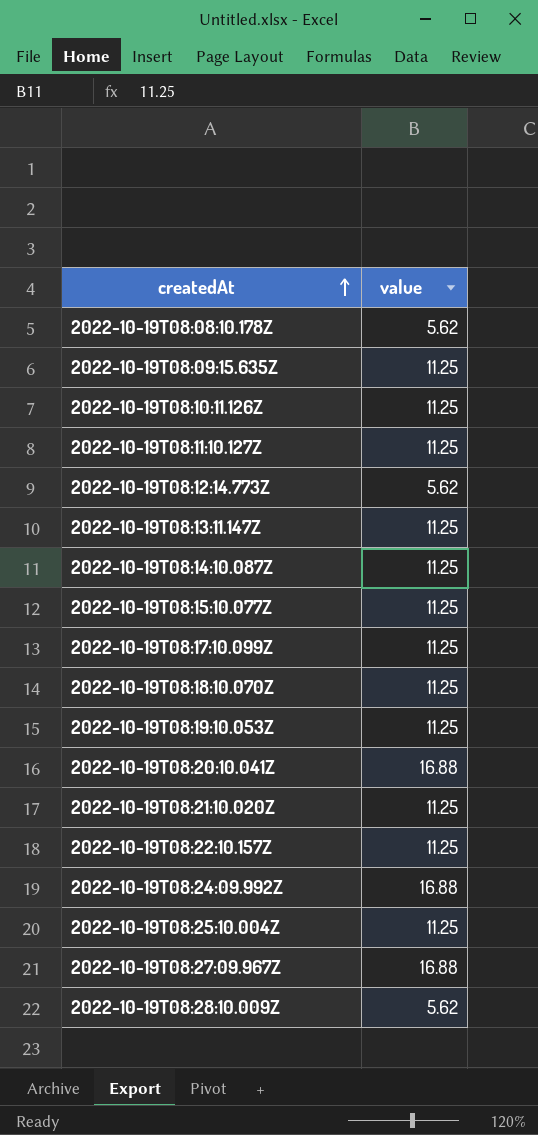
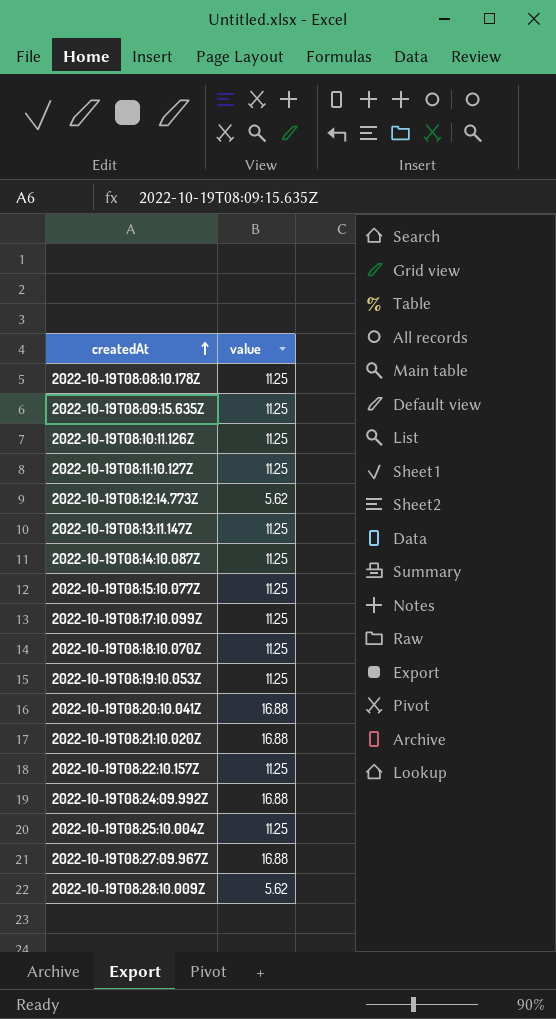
2022-10-19T08:08:10.178Z | value: 5.62 -> 11.25
2022-10-19T08:21:10.020Z | value: 11.25 -> 16.88

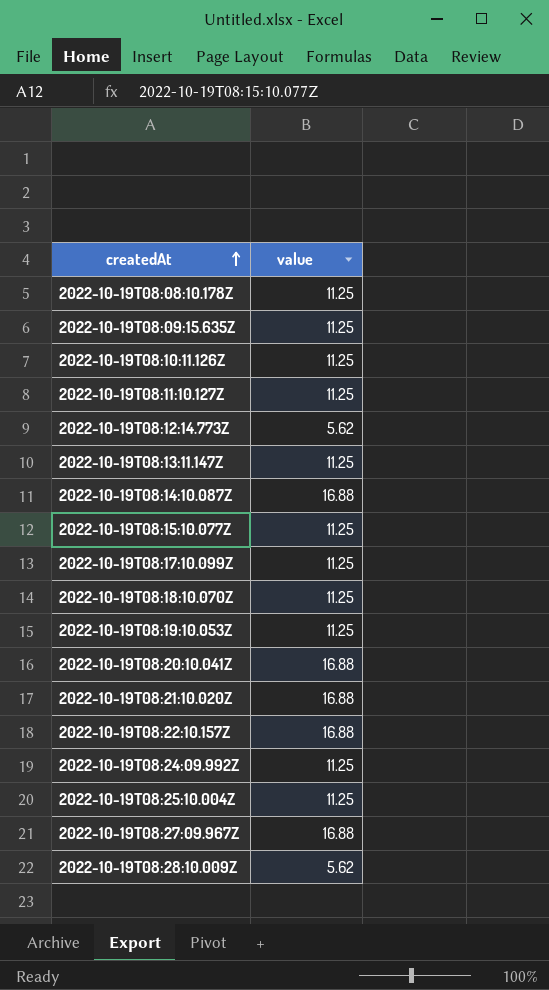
2022-10-19T08:14:10.087Z | value: 11.25 -> 16.88
2022-10-19T08:22:10.157Z | value: 11.25 -> 16.88
2022-10-19T08:24:09.992Z | value: 16.88 -> 11.25

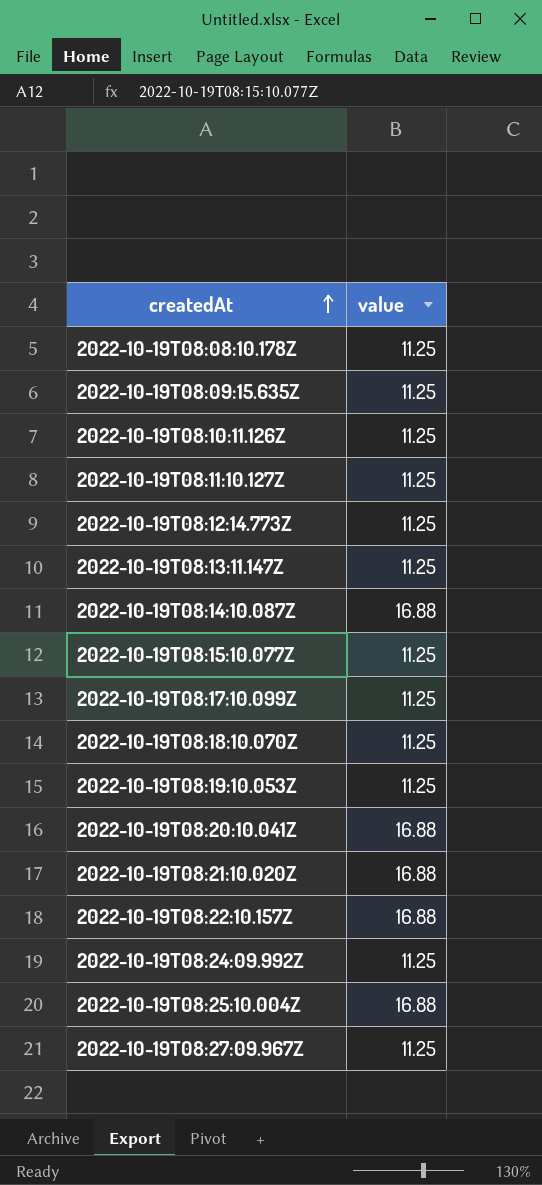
row 2022-10-19T08:28:10.009Z: 5.62 -> none
2022-10-19T08:12:14.773Z | value: 5.62 -> 11.25
2022-10-19T08:25:10.004Z | value: 11.25 -> 16.88
2022-10-19T08:27:09.967Z | value: 16.88 -> 11.25

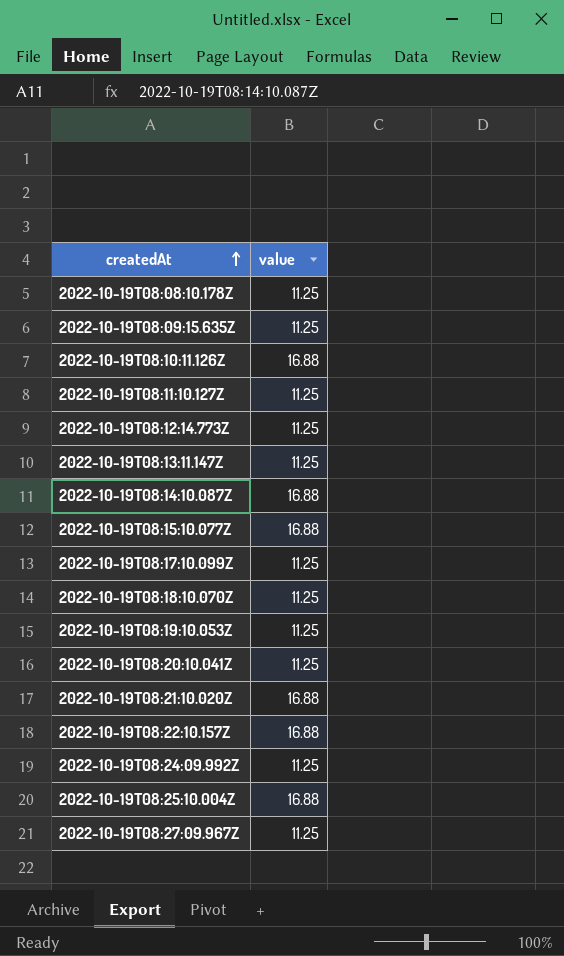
2022-10-19T08:10:11.126Z | value: 11.25 -> 16.88
2022-10-19T08:15:10.077Z | value: 11.25 -> 16.88
2022-10-19T08:20:10.041Z | value: 16.88 -> 11.25

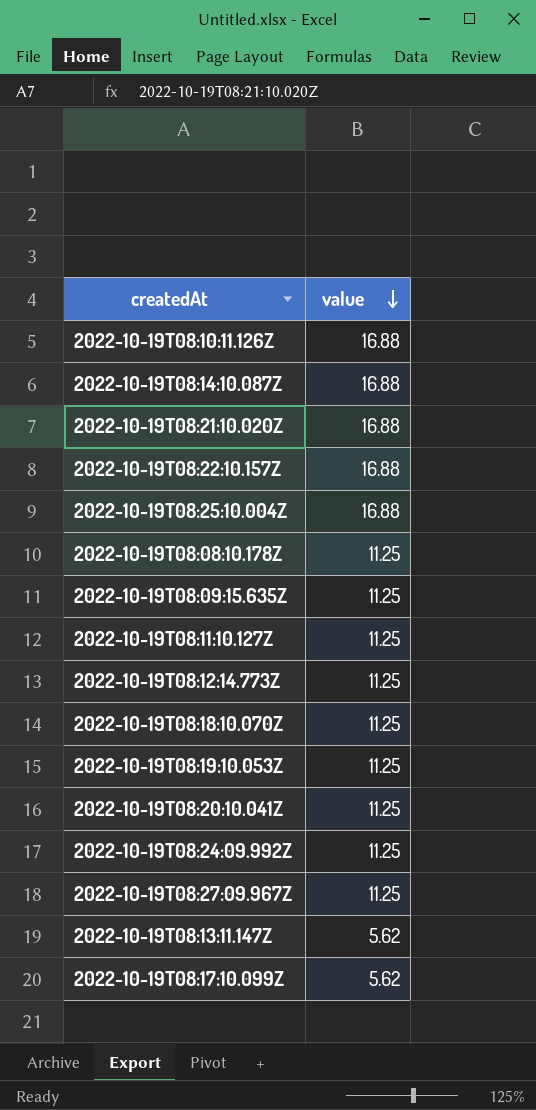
row order: createdAt ascending -> value descending
row 2022-10-19T08:15:10.077Z: 16.88 -> none
2022-10-19T08:13:11.147Z | value: 11.25 -> 5.62
2022-10-19T08:17:10.099Z | value: 11.25 -> 5.62

